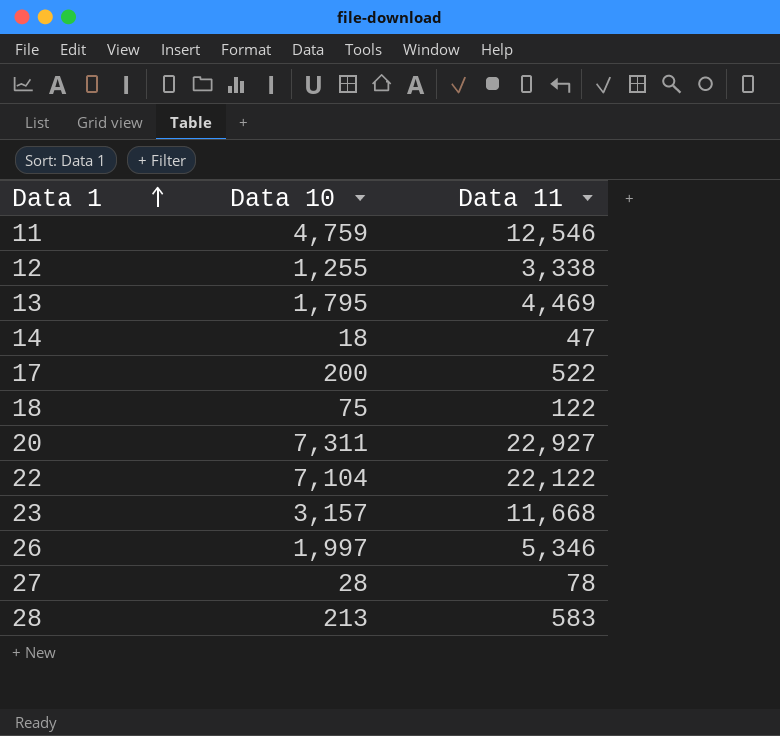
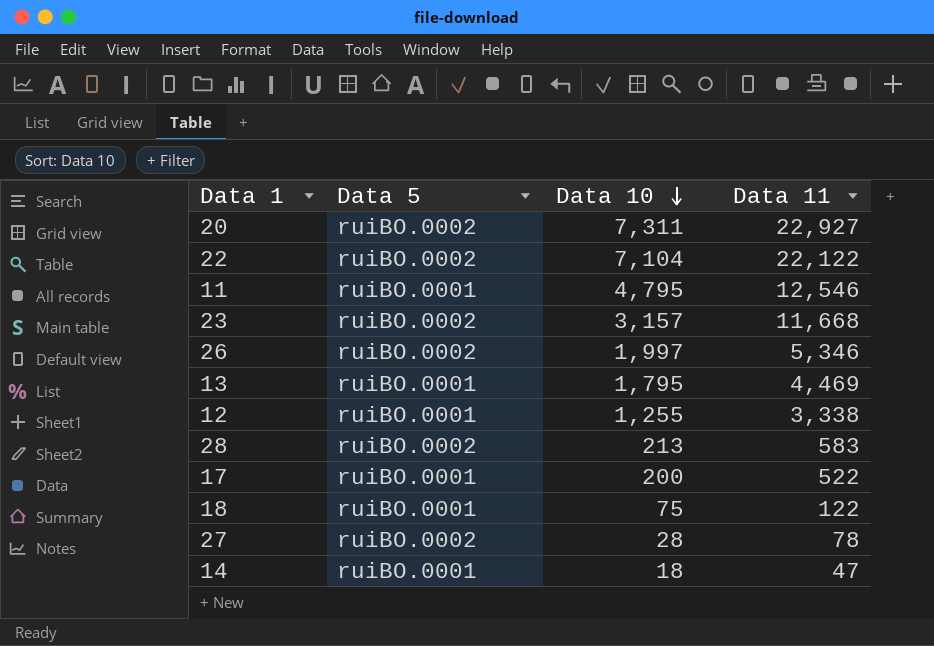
row order: Data 1 ascending -> Data 10 descending
column Data 5 | position: none -> 2
11 | Data 10: 4,759 -> 4,795

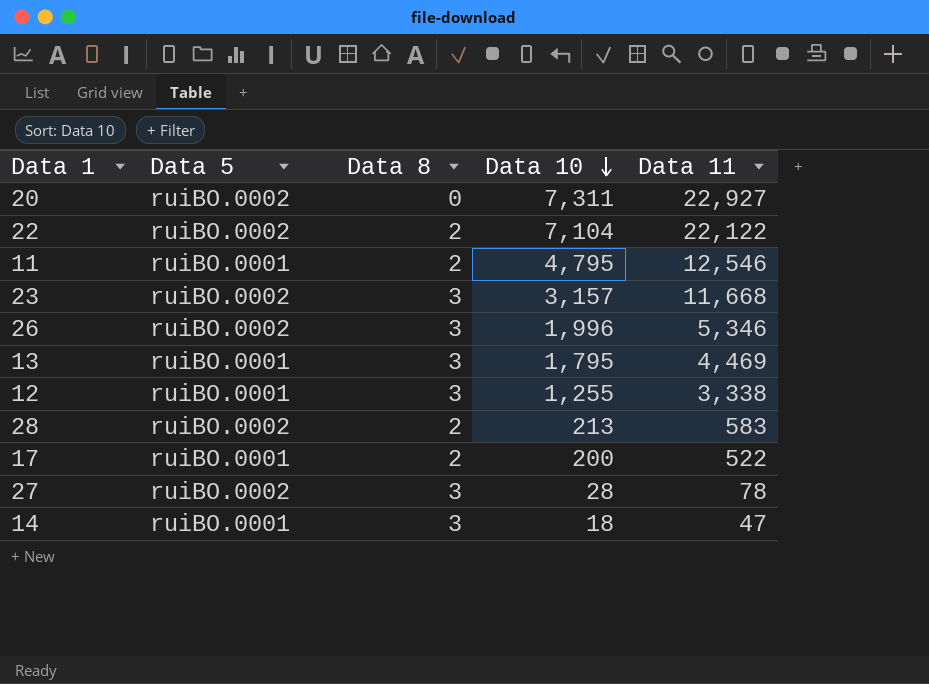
column Data 8 | position: none -> 3
row 18: ruiBO.0001 | 75 | 122 -> none
26 | Data 10: 1,997 -> 1,996

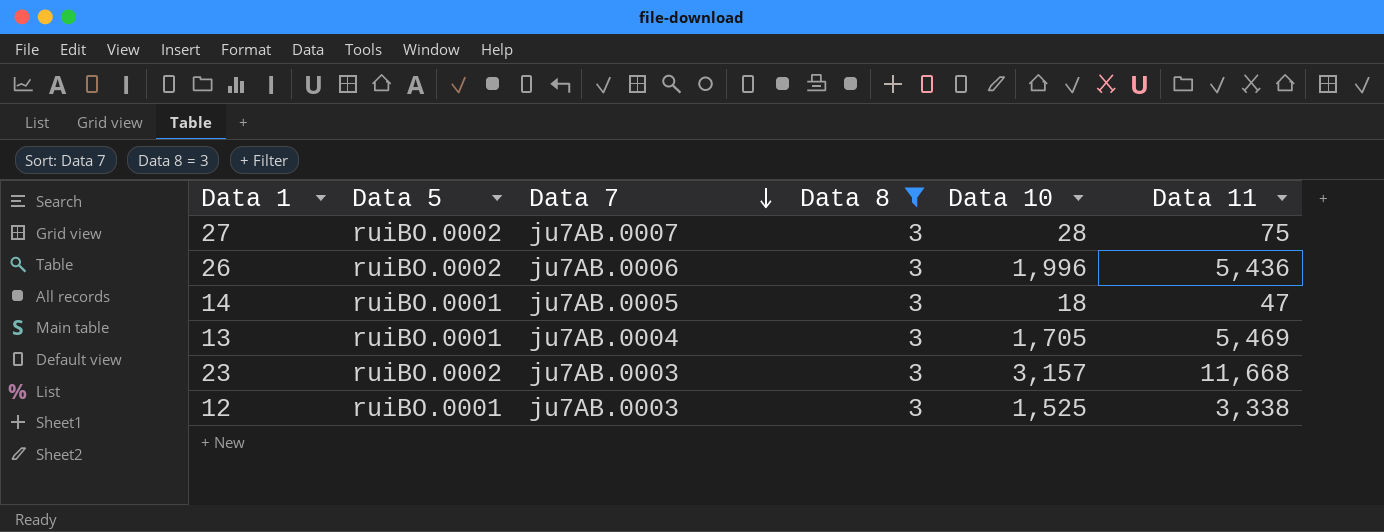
filter: none -> Data 8 = 3
row order: Data 10 descending -> Data 7 descending
column Data 7 | position: none -> 3
27 | Data 11: 78 -> 75
26 | Data 11: 5,346 -> 5,436
13 | Data 10: 1,795 -> 1,705
13 | Data 11: 4,469 -> 5,469
12 | Data 10: 1,255 -> 1,525

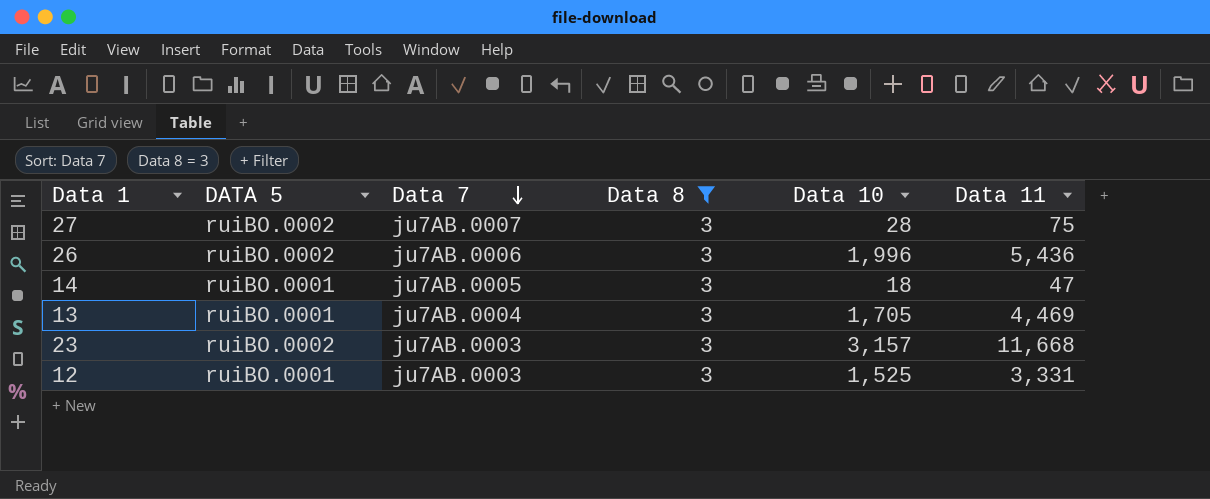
column name: Data 5 -> DATA 5
13 | Data 11: 5,469 -> 4,469
12 | Data 11: 3,338 -> 3,331

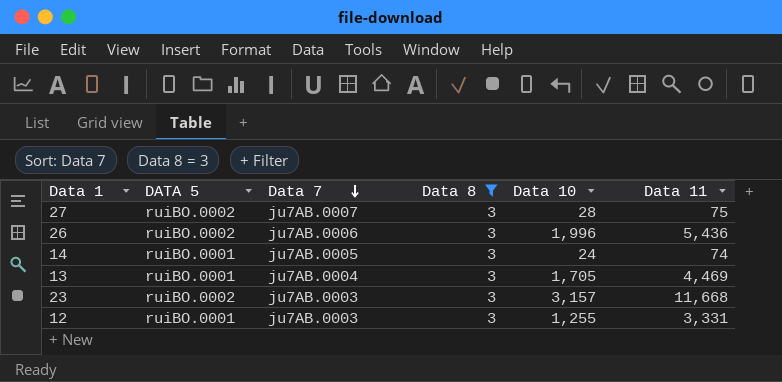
14 | Data 10: 18 -> 24
14 | Data 11: 47 -> 74
12 | Data 10: 1,525 -> 1,255

